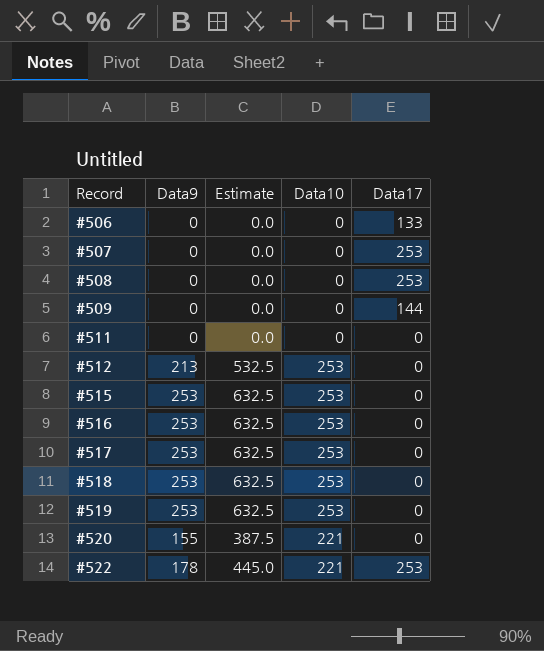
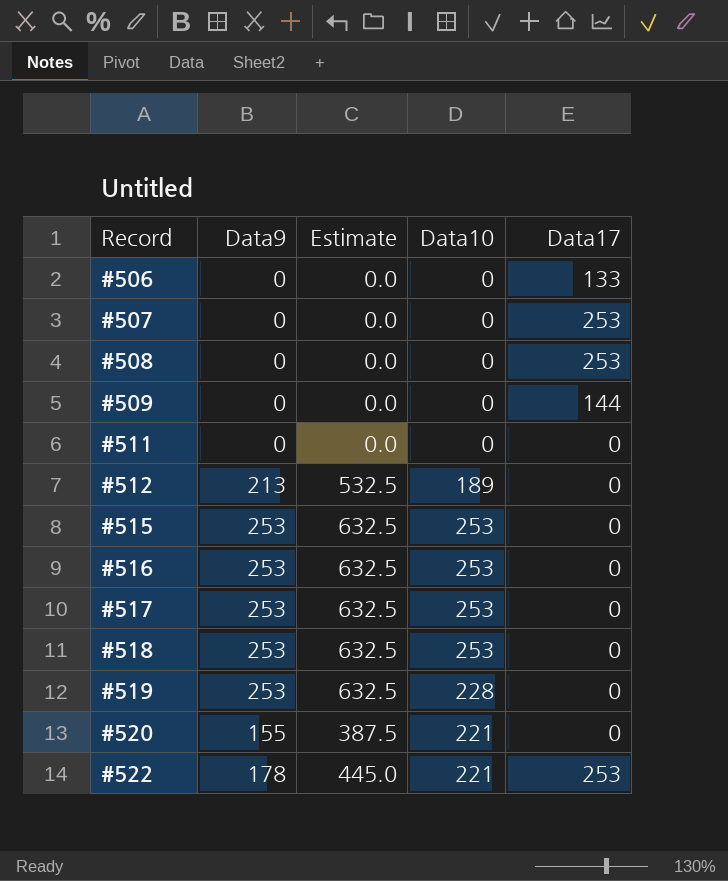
#512 | Data10: 253 -> 189
#519 | Data10: 253 -> 228

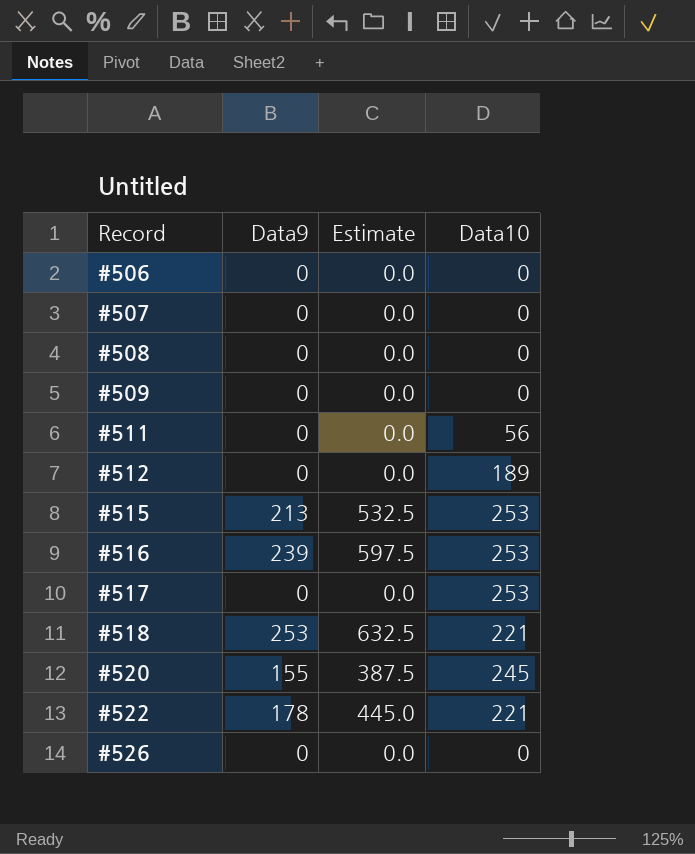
column Data17 | position: 5 -> none
row #519: 253 | 632.5 | 228 | 0 -> none
#511 | Data10: 0 -> 56
#512 | Data9: 213 -> 0
#512 | Estimate: 532.5 -> 0.0
#515 | Data9: 253 -> 213
#515 | Estimate: 632.5 -> 532.5
#516 | Data9: 253 -> 239
#516 | Estimate: 632.5 -> 597.5
#517 | Data9: 253 -> 0
#517 | Estimate: 632.5 -> 0.0
#518 | Data10: 253 -> 221
#520 | Data10: 221 -> 245
row #526: none -> 0 | 0.0 | 0

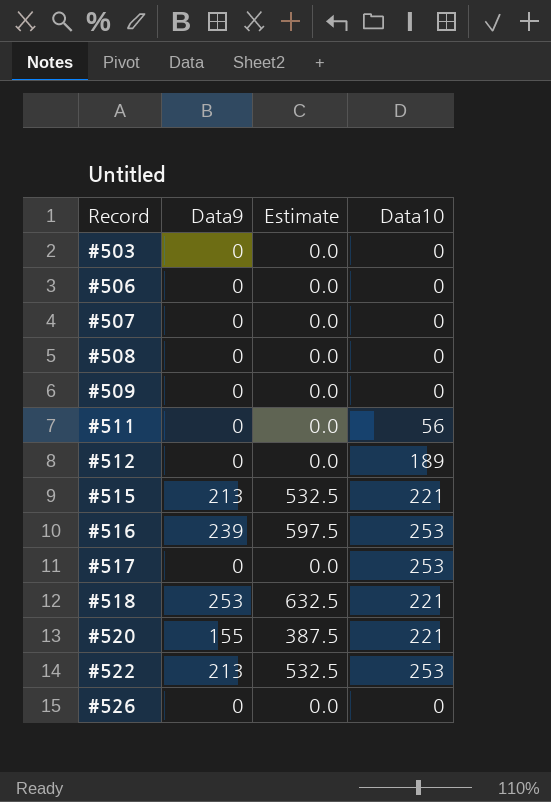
row #503: none -> 0 | 0.0 | 0
#515 | Data10: 253 -> 221
#520 | Data10: 245 -> 221
#522 | Data9: 178 -> 213
#522 | Estimate: 445.0 -> 532.5
#522 | Data10: 221 -> 253

